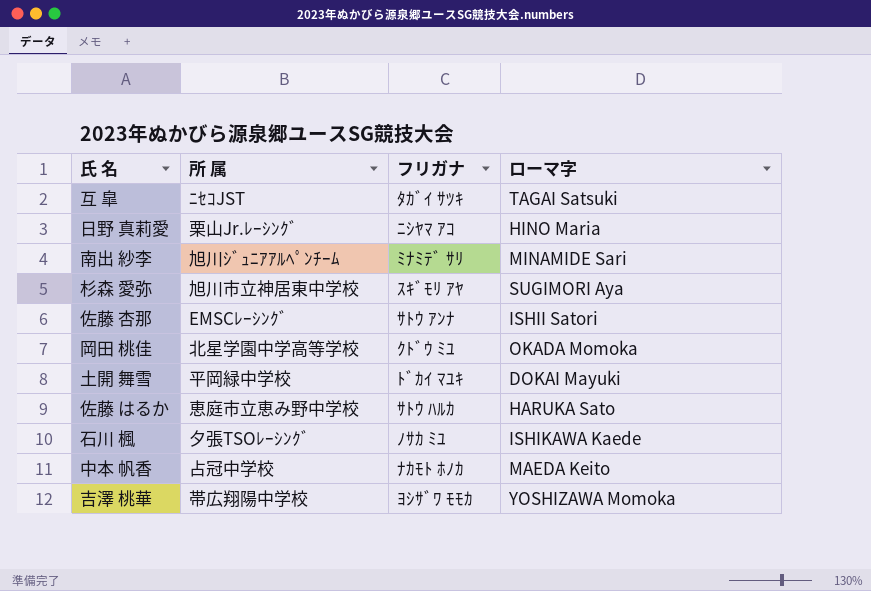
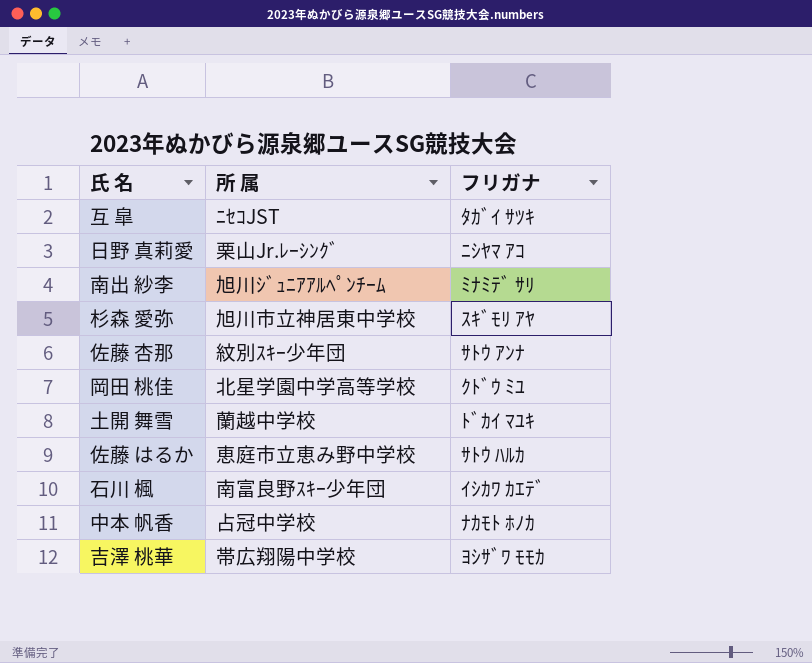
column ローマ字 | position: 4 -> none
佐藤 杏那 | 所 属: EMSCﾚｰｼﾝｸﾞ -> 紋別ｽｷｰ少年団
土開 舞雪 | 所 属: 平岡緑中学校 -> 蘭越中学校
石川 楓 | 所 属: 夕張TSOﾚｰｼﾝｸﾞ -> 南富良野ｽｷｰ少年団
石川 楓 | フリガナ: ﾉｻｶ ﾐﾕ -> ｲｼｶﾜ ｶｴﾃﾞ

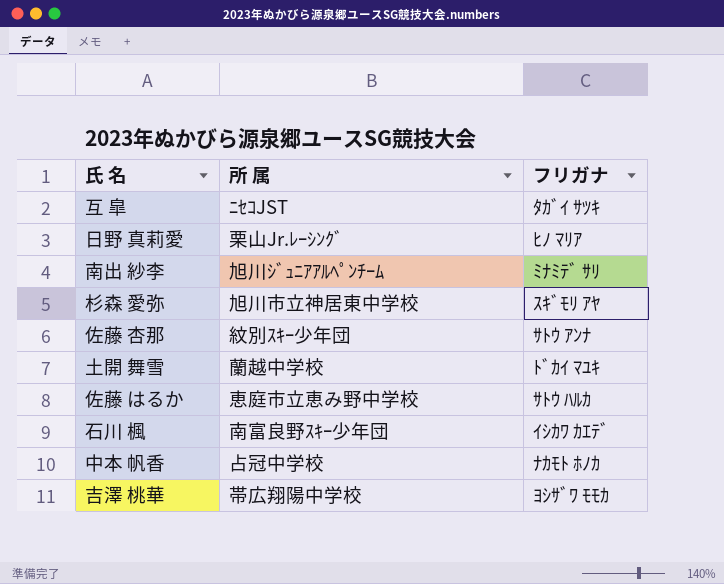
row 岡田 桃佳: 北星学園中学高等学校 | ｸﾄﾞｳ ﾐﾕ -> none
日野 真莉愛 | フリガナ: ﾆｼﾔﾏ ｱｺ -> ﾋﾉ ﾏﾘｱ

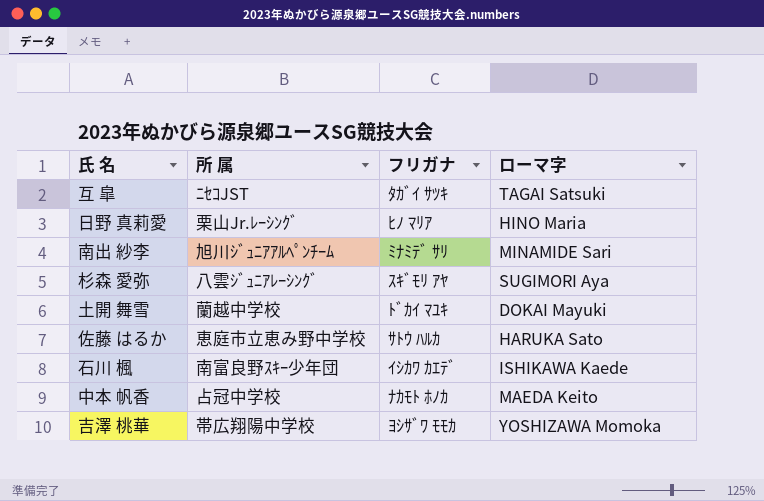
column ローマ字 | position: none -> 4
row 佐藤 杏那: 紋別ｽｷｰ少年団 | ｻﾄｳ ｱﾝﾅ -> none
杉森 愛弥 | 所 属: 旭川市立神居東中学校 -> 八雲ｼﾞｭﾆｱﾚｰｼﾝｸﾞ

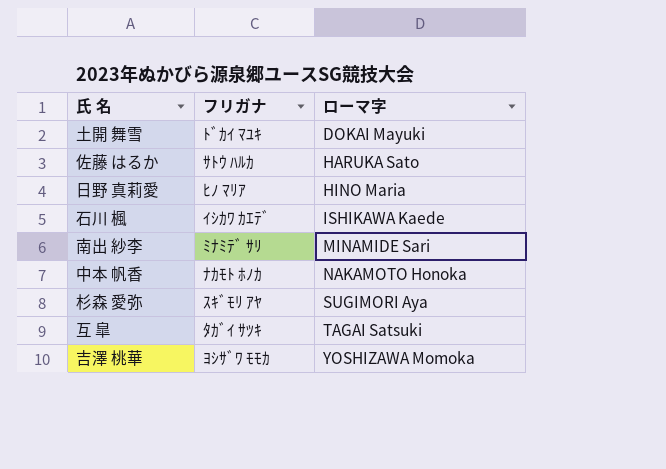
row order: none -> ローマ字 ascending
column 所 属 | position: 2 -> none
中本 帆香 | ローマ字: MAEDA Keito -> NAKAMOTO Honoka

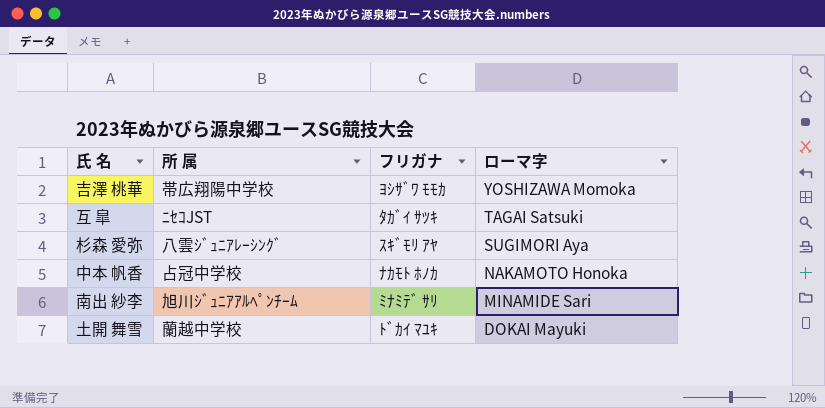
row order: ローマ字 ascending -> ローマ字 descending
column 所 属 | position: none -> 2
row 佐藤 はるか: ｻﾄｳ ﾊﾙｶ | HARUKA Sato -> none
row 日野 真莉愛: ﾋﾉ ﾏﾘｱ | HINO Maria -> none
row 石川 楓: ｲｼｶﾜ ｶｴﾃﾞ | ISHIKAWA Kaede -> none

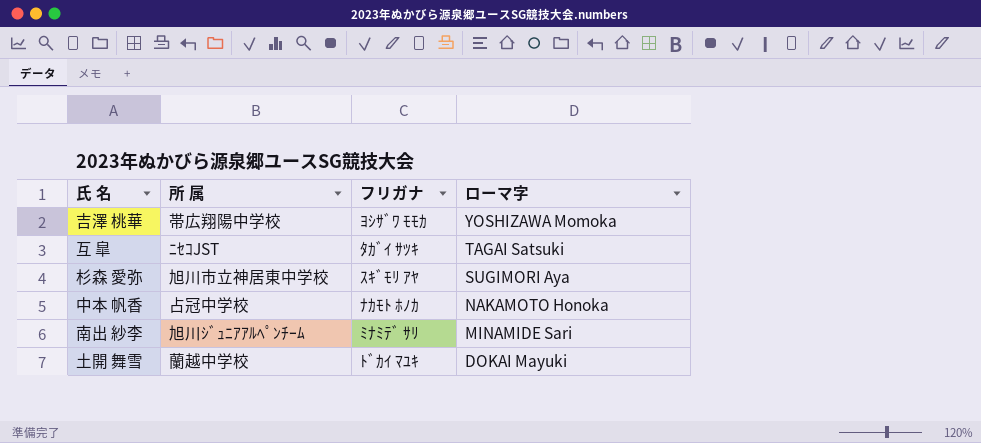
杉森 愛弥 | 所 属: 八雲ｼﾞｭﾆｱﾚｰｼﾝｸﾞ -> 旭川市立神居東中学校

